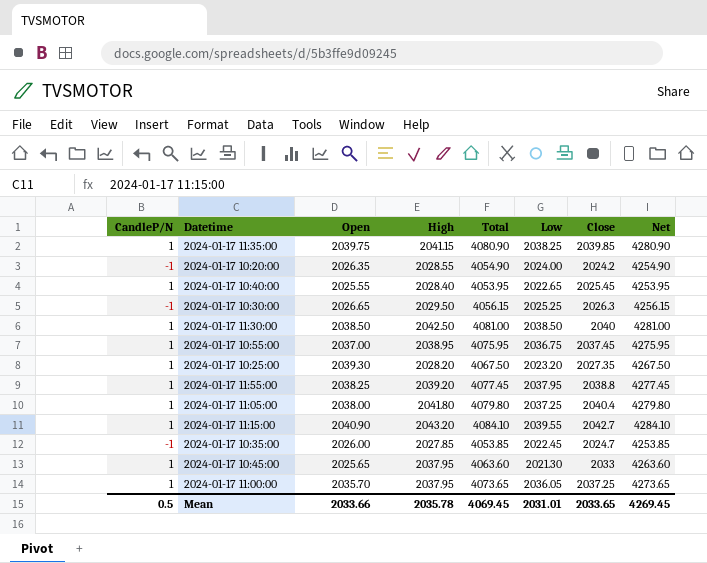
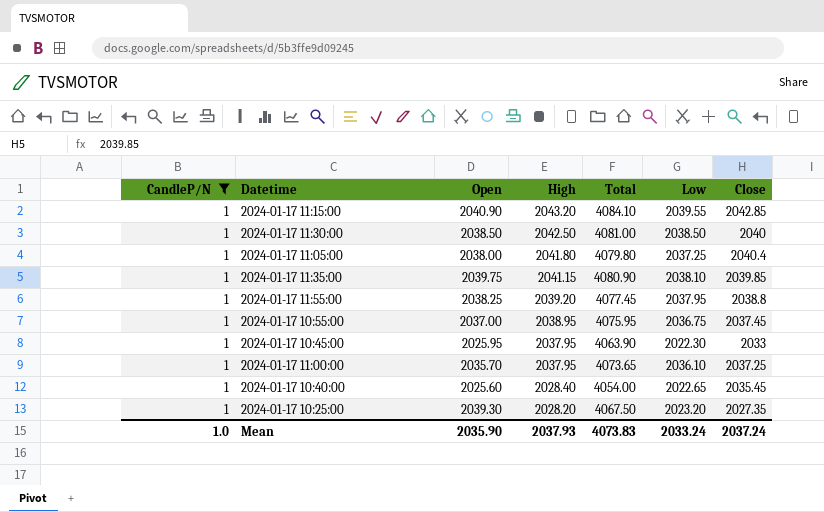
filter: none -> CandleP/N = 1
row order: none -> High descending
column Net | formula: [Total] + 200 -> none
2024-01-17 11:15:00 | Close: 2042.7 -> 2042.85
2024-01-17 11:35:00 | Low: 2038.25 -> 2038.10
2024-01-17 10:45:00 | Open: 2025.65 -> 2025.95
2024-01-17 10:45:00 | Total: 4063.60 -> 4063.90
2024-01-17 10:45:00 | Low: 2021.30 -> 2022.30
2024-01-17 11:00:00 | Low: 2036.05 -> 2036.10
2024-01-17 10:40:00 | Open: 2025.55 -> 2025.60
2024-01-17 10:40:00 | Total: 4053.95 -> 4054.00
2024-01-17 10:40:00 | Close: 2025.45 -> 2035.45
Mean | CandleP/N: 0.5 -> 1.0
Mean | Open: 2033.66 -> 2035.90
Mean | High: 2035.78 -> 2037.93
Mean | Total: 4069.45 -> 4073.83
Mean | Low: 2031.01 -> 2033.24
Mean | Close: 2033.65 -> 2037.24

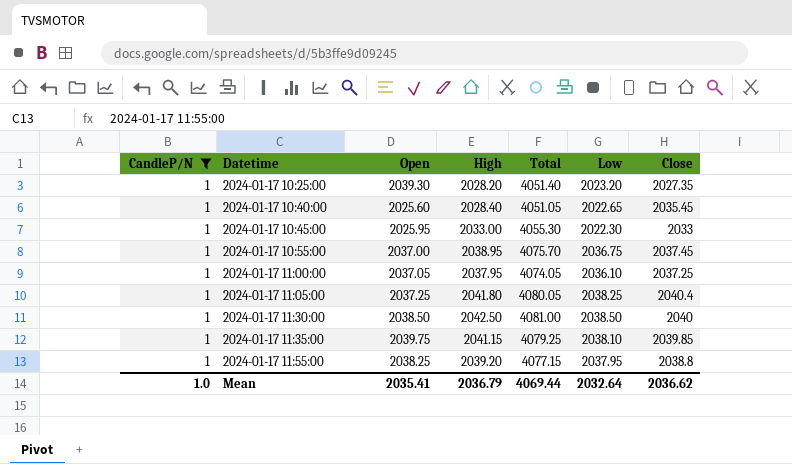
row order: High descending -> Datetime ascending
column Total | formula: [Open] + [High] -> [High] + [Low]
row 2024-01-17 11:15:00: 1 | 2040.90 | 2043.20 | 4084.10 | 2039.55 | 2042.85 -> none
2024-01-17 10:45:00 | High: 2037.95 -> 2033.00
2024-01-17 11:00:00 | Open: 2035.70 -> 2037.05
2024-01-17 11:05:00 | Open: 2038.00 -> 2037.25
2024-01-17 11:05:00 | Low: 2037.25 -> 2038.25
Mean | Open: 2035.90 -> 2035.41
Mean | High: 2037.93 -> 2036.79
Mean | Total: 4073.83 -> 4069.44
Mean | Low: 2033.24 -> 2032.64
Mean | Close: 2037.24 -> 2036.62

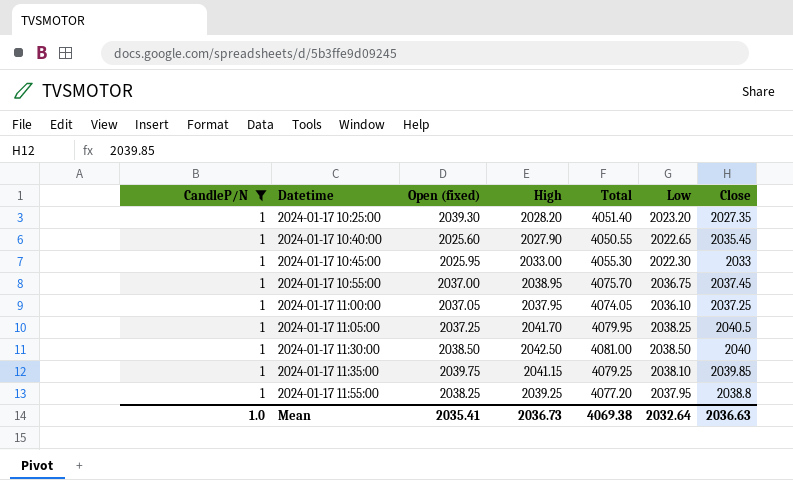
column name: Open -> Open (fixed)
2024-01-17 10:40:00 | High: 2028.40 -> 2027.90
2024-01-17 10:40:00 | Total: 4051.05 -> 4050.55
2024-01-17 11:05:00 | High: 2041.80 -> 2041.70
2024-01-17 11:05:00 | Total: 4080.05 -> 4079.95
2024-01-17 11:05:00 | Close: 2040.4 -> 2040.5
2024-01-17 11:55:00 | High: 2039.20 -> 2039.25
2024-01-17 11:55:00 | Total: 4077.15 -> 4077.20
Mean | High: 2036.79 -> 2036.73
Mean | Total: 4069.44 -> 4069.38
Mean | Close: 2036.62 -> 2036.63

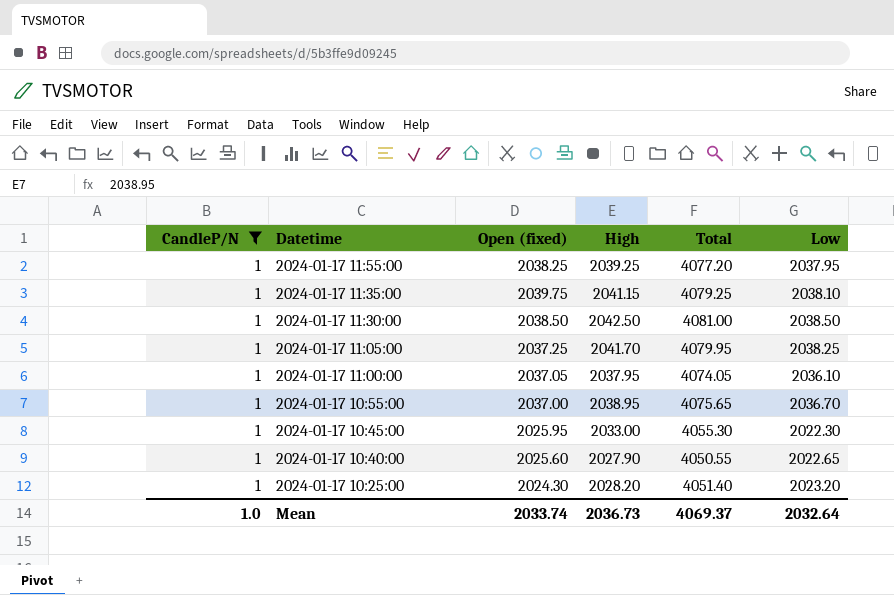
row order: Datetime ascending -> Datetime descending
column Close | position: 7 -> none
2024-01-17 10:55:00 | Total: 4075.70 -> 4075.65
2024-01-17 10:55:00 | Low: 2036.75 -> 2036.70
2024-01-17 10:25:00 | Open (fixed): 2039.30 -> 2024.30
Mean | Open (fixed): 2035.41 -> 2033.74
Mean | Total: 4069.38 -> 4069.37

